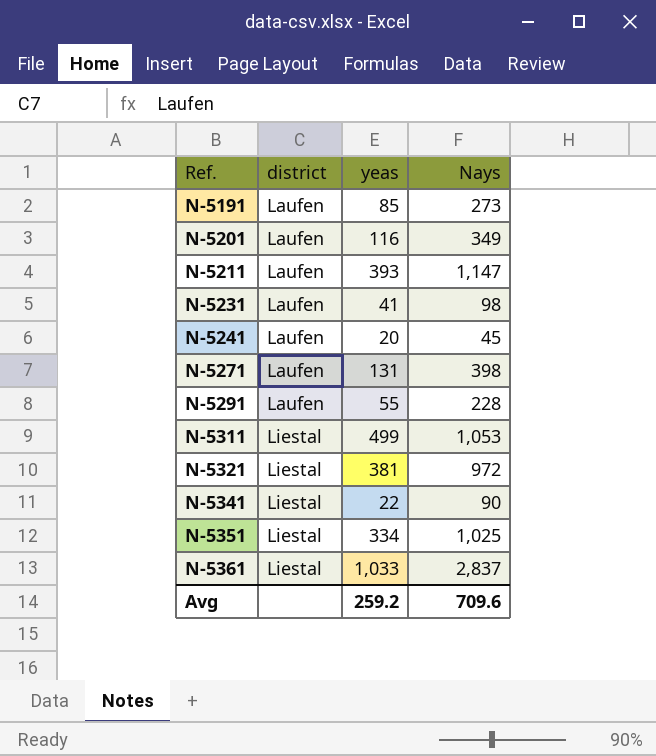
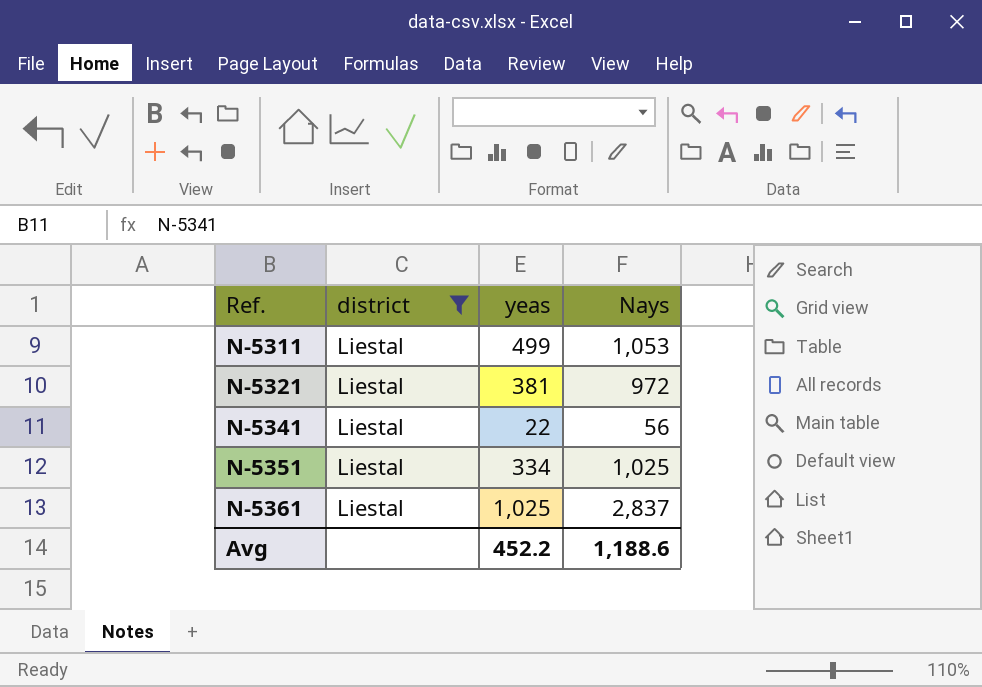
filter: none -> district = Liestal
N-5341 | Nays: 90 -> 56
N-5361 | yeas: 1,033 -> 1,025
Avg | yeas: 259.2 -> 452.2
Avg | Nays: 709.6 -> 1,188.6

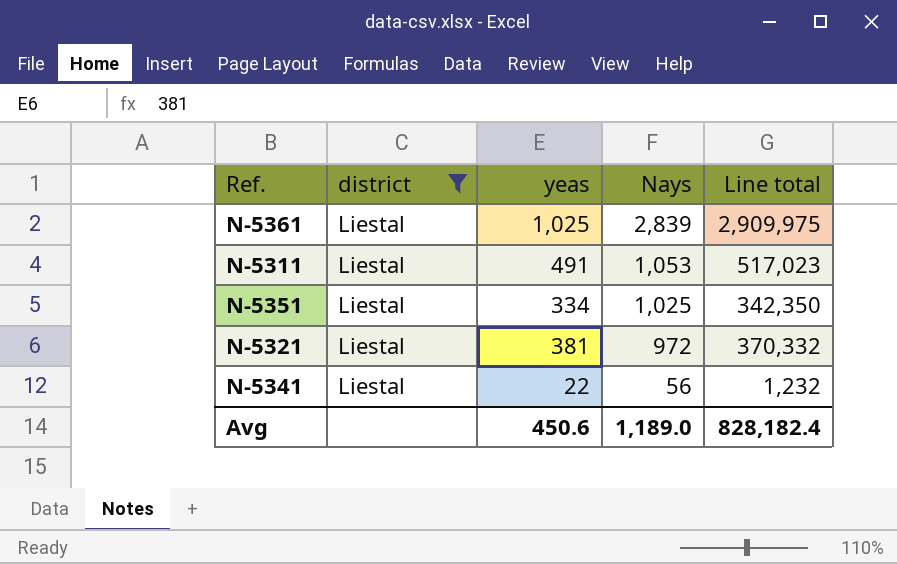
row order: Ref. ascending -> Nays descending
column Line total | formula: none -> [yeas] * [Nays]
N-5361 | Nays: 2,837 -> 2,839
N-5311 | yeas: 499 -> 491
Avg | yeas: 452.2 -> 450.6
Avg | Nays: 1,188.6 -> 1,189.0

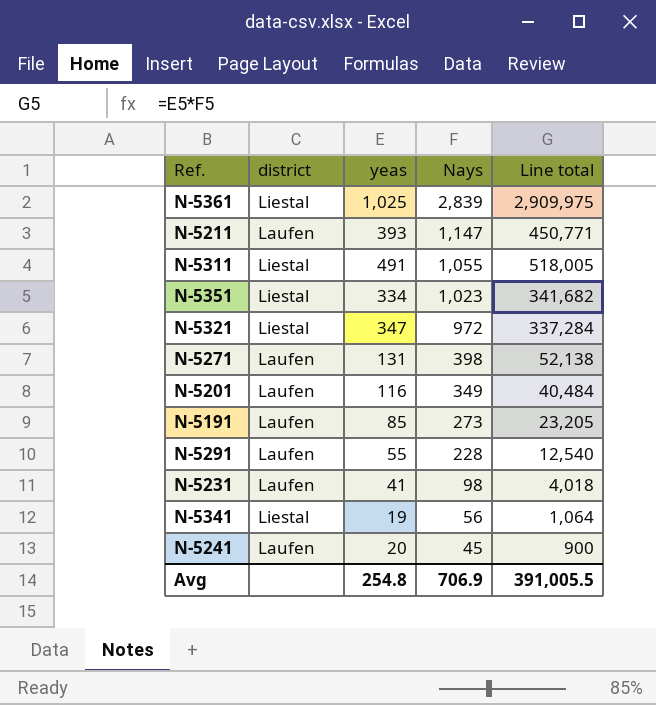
filter: district = Liestal -> none
N-5311 | Nays: 1,053 -> 1,055
N-5311 | Line total: 517,023 -> 518,005
N-5351 | Nays: 1,025 -> 1,023
N-5351 | Line total: 342,350 -> 341,682
N-5321 | yeas: 381 -> 347
N-5321 | Line total: 370,332 -> 337,284
N-5341 | yeas: 22 -> 19
N-5341 | Line total: 1,232 -> 1,064
Avg | yeas: 450.6 -> 254.8
Avg | Nays: 1,189.0 -> 706.9
Avg | Line total: 828,182.4 -> 391,005.5

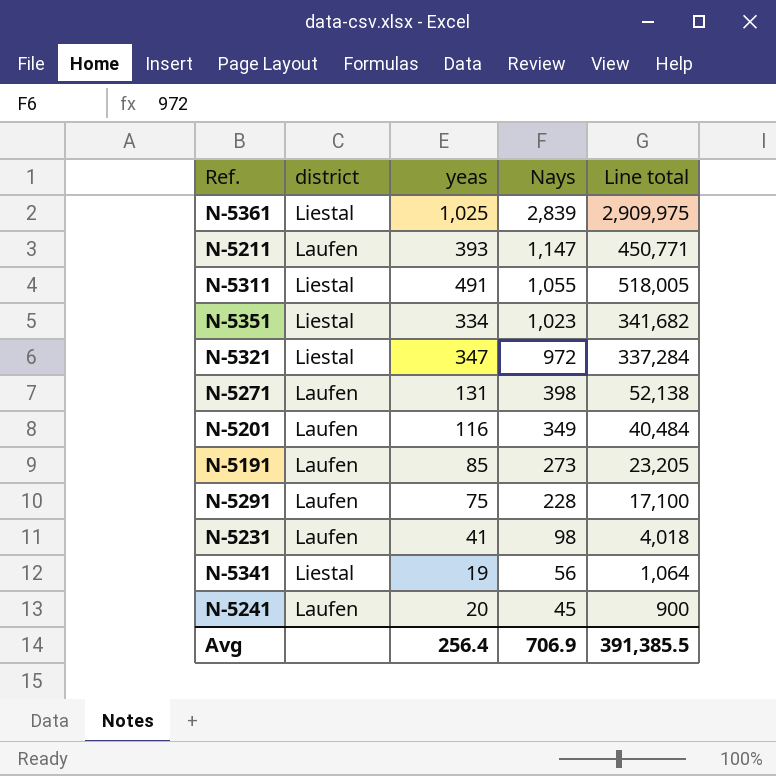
N-5291 | yeas: 55 -> 75
N-5291 | Line total: 12,540 -> 17,100
Avg | yeas: 254.8 -> 256.4
Avg | Line total: 391,005.5 -> 391,385.5

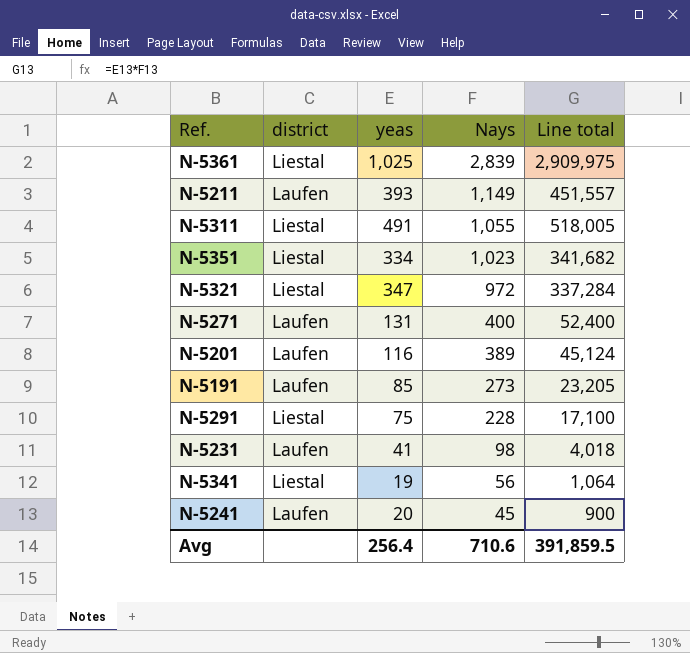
N-5211 | Nays: 1,147 -> 1,149
N-5211 | Line total: 450,771 -> 451,557
N-5271 | Nays: 398 -> 400
N-5271 | Line total: 52,138 -> 52,400
N-5201 | Nays: 349 -> 389
N-5201 | Line total: 40,484 -> 45,124
N-5291 | district: Laufen -> Liestal
Avg | Nays: 706.9 -> 710.6
Avg | Line total: 391,385.5 -> 391,859.5

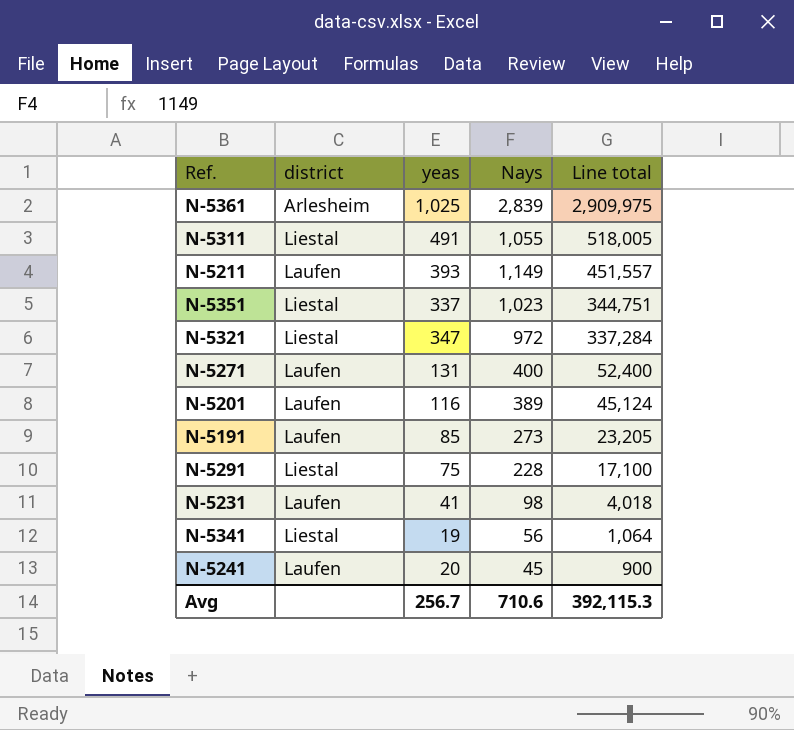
row order: Nays descending -> Line total descending
N-5361 | district: Liestal -> Arlesheim
N-5351 | yeas: 334 -> 337
N-5351 | Line total: 341,682 -> 344,751
Avg | yeas: 256.4 -> 256.7
Avg | Line total: 391,859.5 -> 392,115.3

